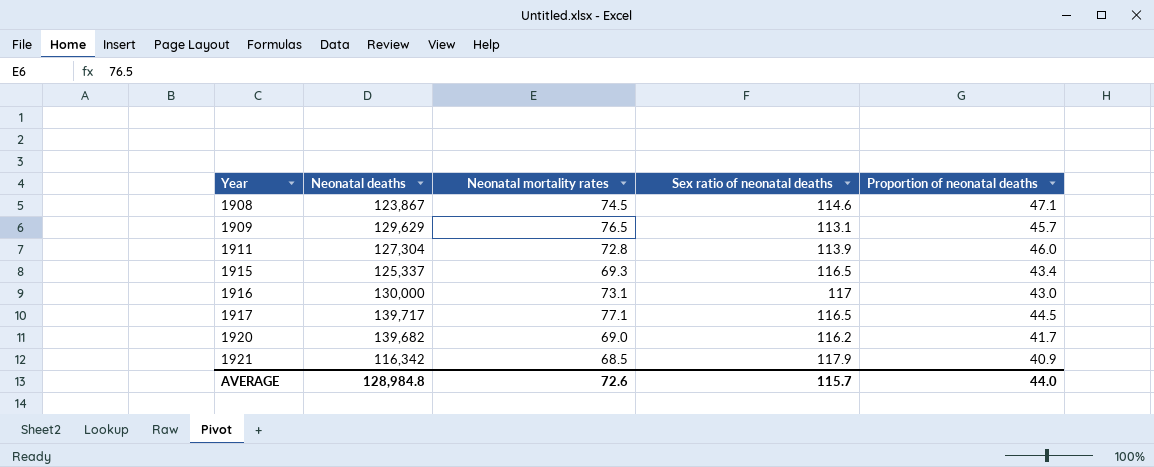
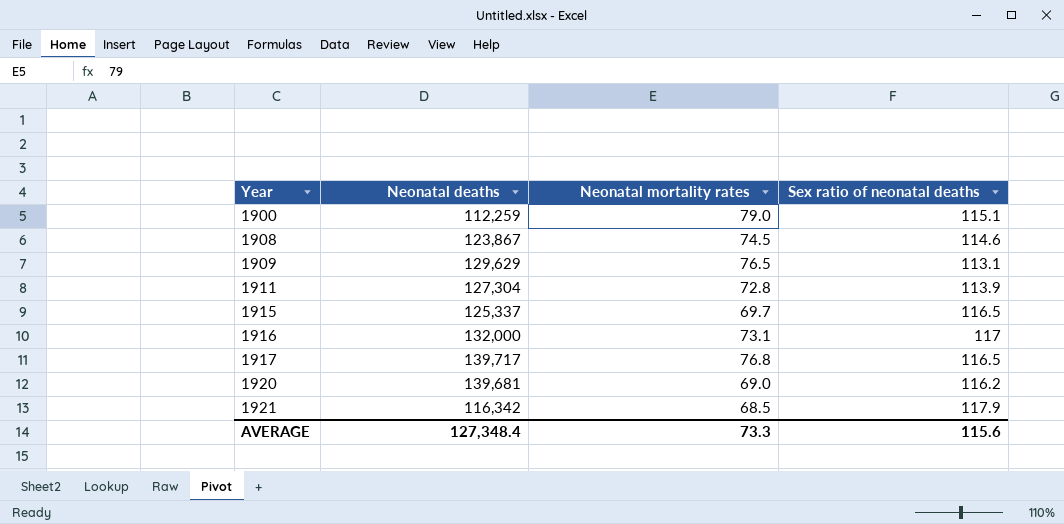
column Proportion of neonatal deaths | position: 5 -> none
row 1900: none -> 112,259 | 79.0 | 115.1
1915 | Neonatal mortality rates: 69.3 -> 69.7
1916 | Neonatal deaths: 130,000 -> 132,000
1917 | Neonatal mortality rates: 77.1 -> 76.8
1920 | Neonatal deaths: 139,682 -> 139,681
AVERAGE | Neonatal deaths: 128,984.8 -> 127,348.4
AVERAGE | Neonatal mortality rates: 72.6 -> 73.3
AVERAGE | Sex ratio of neonatal deaths: 115.7 -> 115.6

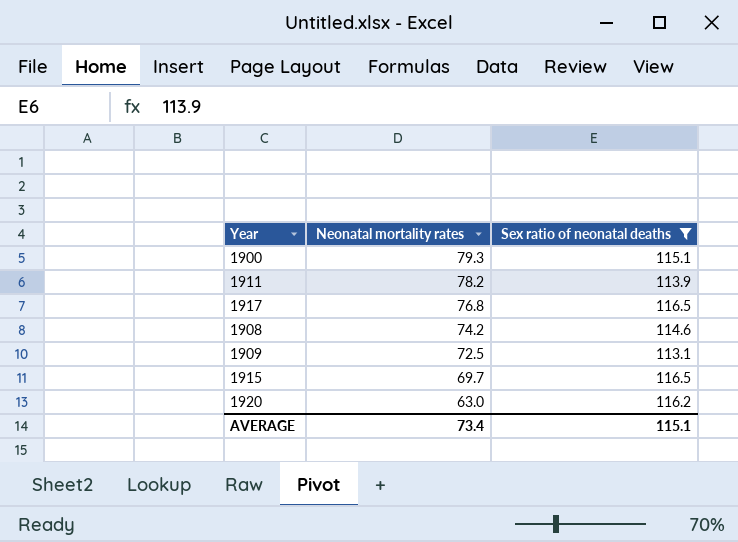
filter: none -> Sex ratio of neonatal deaths <= 116.5
row order: Year ascending -> Neonatal mortality rates descending
column Neonatal deaths | position: 2 -> none
1900 | Neonatal mortality rates: 79.0 -> 79.3
1911 | Neonatal mortality rates: 72.8 -> 78.2
1908 | Neonatal mortality rates: 74.5 -> 74.2
1909 | Neonatal mortality rates: 76.5 -> 72.5
1920 | Neonatal mortality rates: 69.0 -> 63.0
AVERAGE | Neonatal mortality rates: 73.3 -> 73.4
AVERAGE | Sex ratio of neonatal deaths: 115.6 -> 115.1

